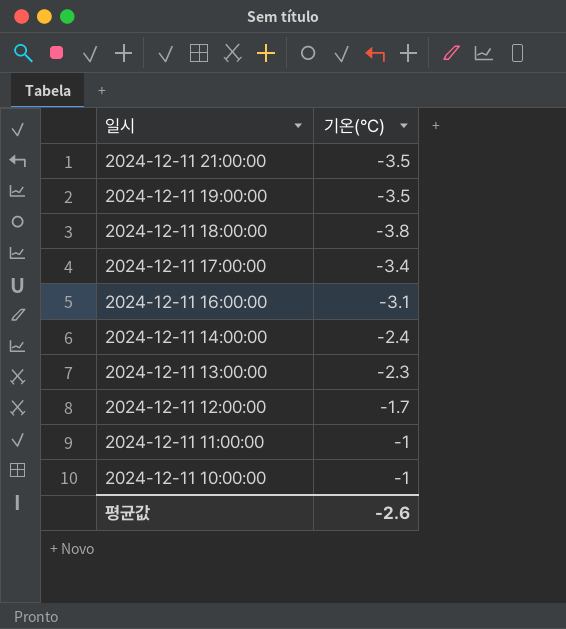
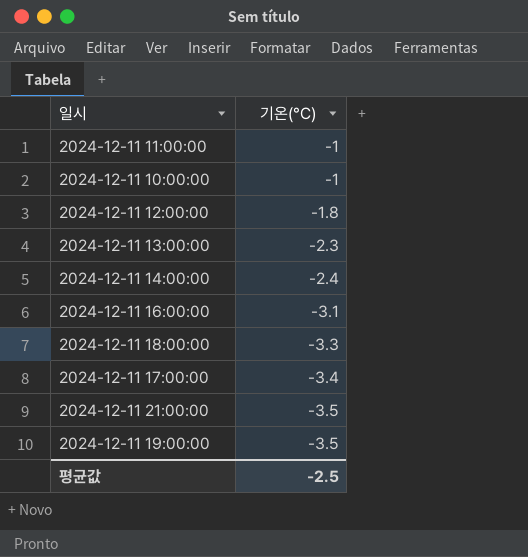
row order: 일시 descending -> 기온(°C) descending
2024-12-11 12:00:00 | 기온(°C): -1.7 -> -1.8
2024-12-11 18:00:00 | 기온(°C): -3.8 -> -3.3
평균값 | 기온(°C): -2.6 -> -2.5

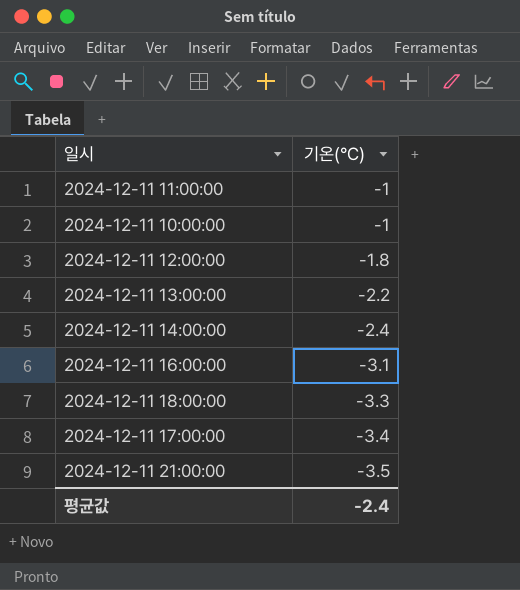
row 2024-12-11 19:00:00: -3.5 -> none
2024-12-11 13:00:00 | 기온(°C): -2.3 -> -2.2
평균값 | 기온(°C): -2.5 -> -2.4

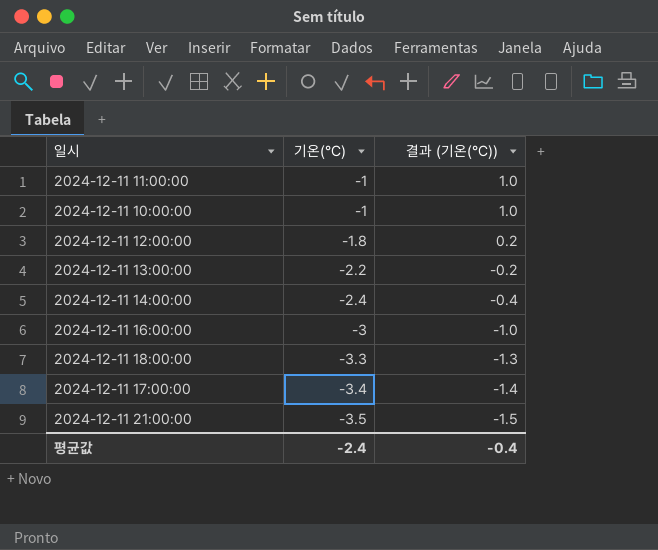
column 결과 (기온(°C)) | formula: none -> [기온(°C)] + 2
2024-12-11 16:00:00 | 기온(°C): -3.1 -> -3

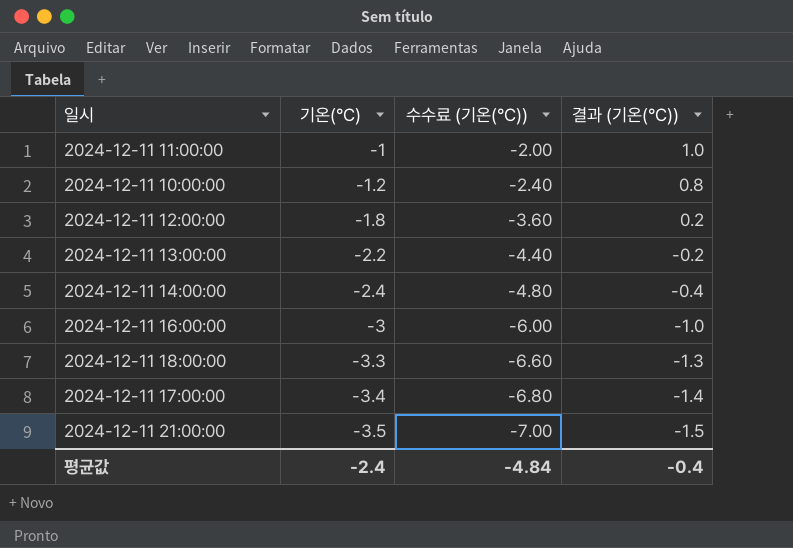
column 수수료 (기온(°C)) | formula: none -> [기온(°C)] * 2
2024-12-11 10:00:00 | 기온(°C): -1 -> -1.2
2024-12-11 10:00:00 | 결과 (기온(°C)): 1.0 -> 0.8

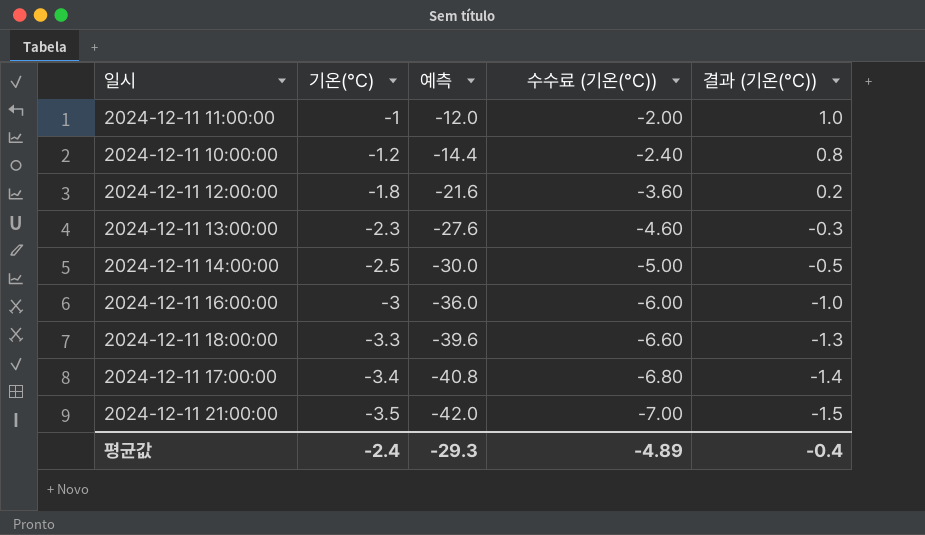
column 예측 | formula: none -> [기온(°C)] * 12
2024-12-11 13:00:00 | 기온(°C): -2.2 -> -2.3
2024-12-11 13:00:00 | 수수료 (기온(°C)): -4.40 -> -4.60
2024-12-11 13:00:00 | 결과 (기온(°C)): -0.2 -> -0.3
2024-12-11 14:00:00 | 기온(°C): -2.4 -> -2.5
2024-12-11 14:00:00 | 수수료 (기온(°C)): -4.80 -> -5.00
2024-12-11 14:00:00 | 결과 (기온(°C)): -0.4 -> -0.5
평균값 | 수수료 (기온(°C)): -4.84 -> -4.89

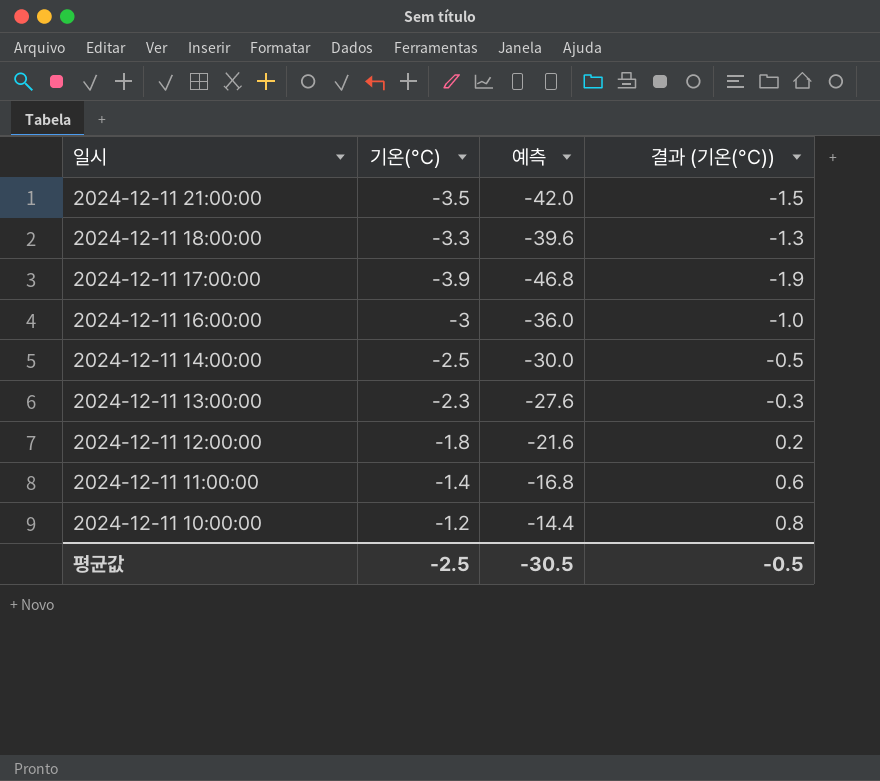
row order: 기온(°C) descending -> 일시 descending
column 수수료 (기온(°C)) | formula: [기온(°C)] * 2 -> none
2024-12-11 17:00:00 | 기온(°C): -3.4 -> -3.9
2024-12-11 17:00:00 | 예측: -40.8 -> -46.8
2024-12-11 17:00:00 | 결과 (기온(°C)): -1.4 -> -1.9
2024-12-11 11:00:00 | 기온(°C): -1 -> -1.4
2024-12-11 11:00:00 | 예측: -12.0 -> -16.8
2024-12-11 11:00:00 | 결과 (기온(°C)): 1.0 -> 0.6
평균값 | 기온(°C): -2.4 -> -2.5
평균값 | 예측: -29.3 -> -30.5
평균값 | 결과 (기온(°C)): -0.4 -> -0.5

